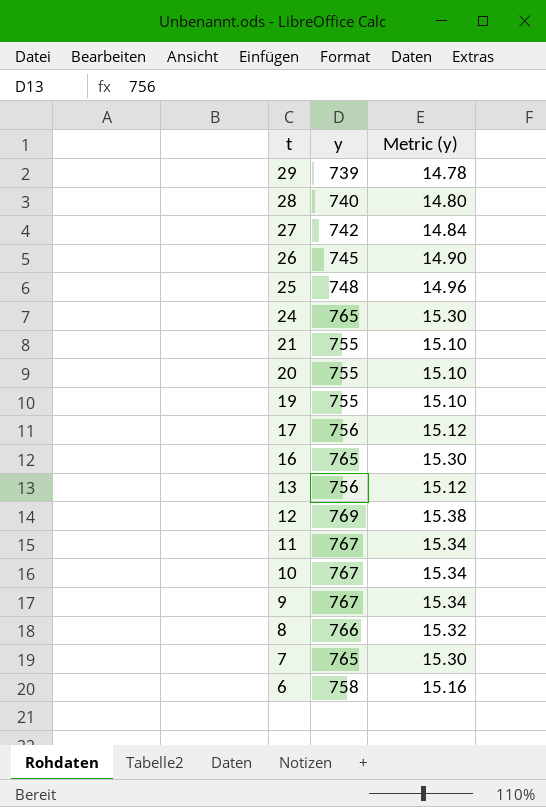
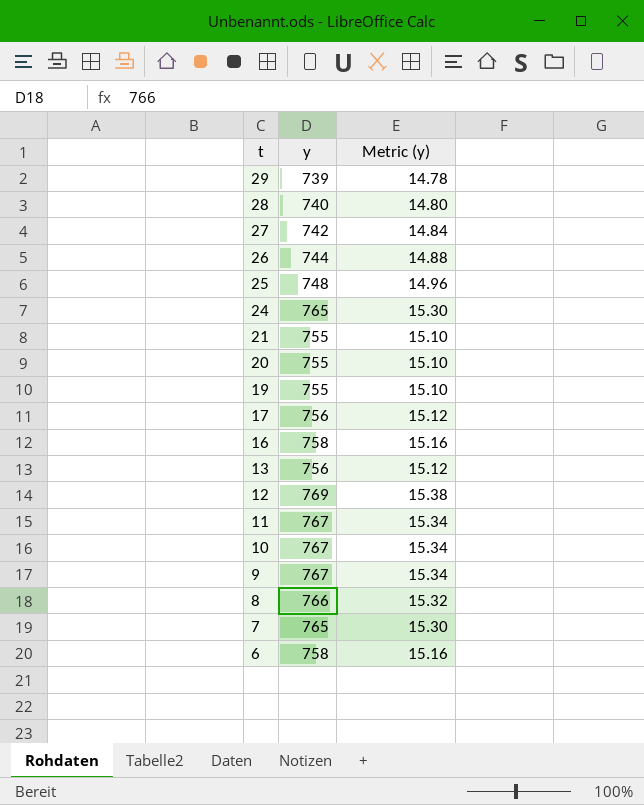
26 | y: 745 -> 744
26 | Metric (y): 14.90 -> 14.88
16 | y: 765 -> 758
16 | Metric (y): 15.30 -> 15.16

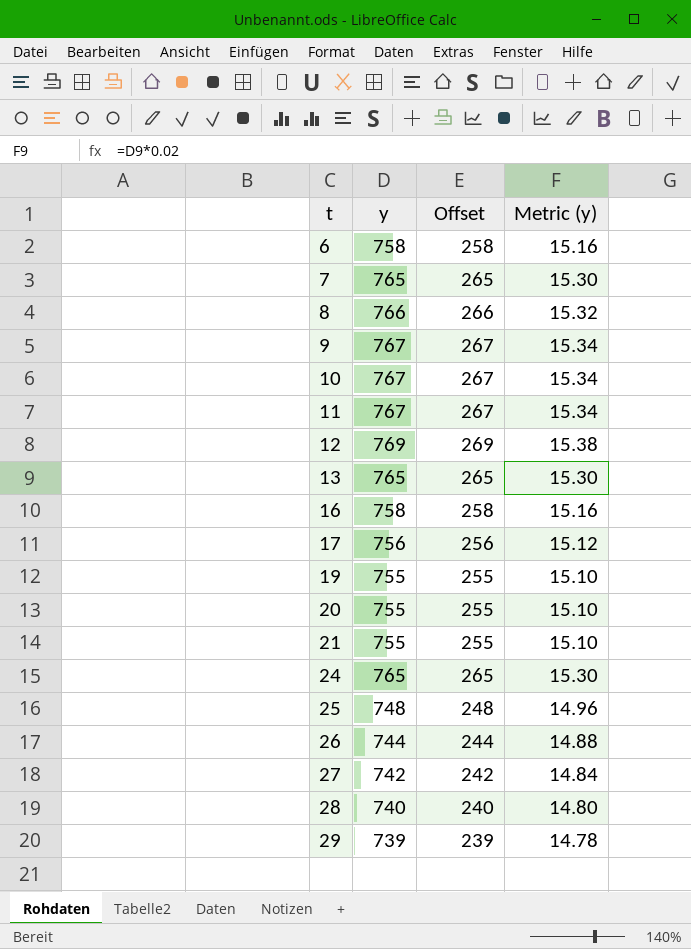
row order: t descending -> t ascending
column Offset | formula: none -> [y] - 500
13 | y: 756 -> 765
13 | Metric (y): 15.12 -> 15.30

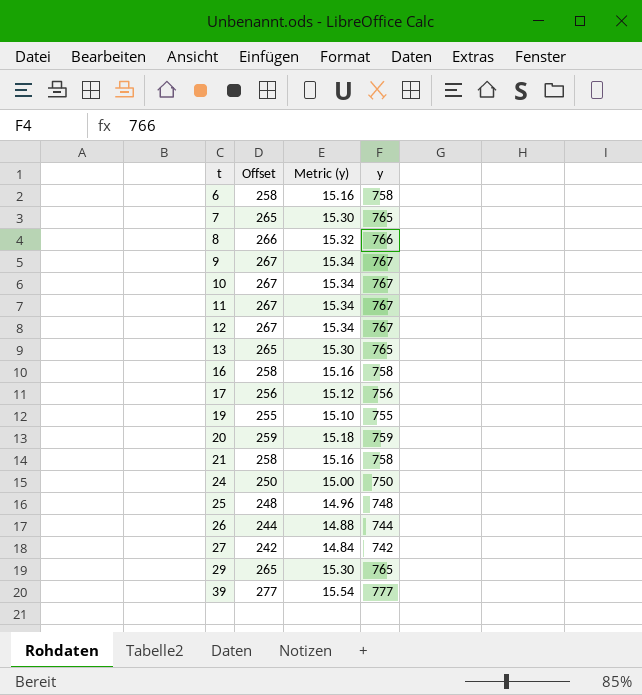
column y | position: 2 -> 4
row 28: 740 | 240 | 14.80 -> none
12 | Offset: 269 -> 267
12 | Metric (y): 15.38 -> 15.34
12 | y: 769 -> 767
20 | Offset: 255 -> 259
20 | Metric (y): 15.10 -> 15.18
20 | y: 755 -> 759
21 | Offset: 255 -> 258
21 | Metric (y): 15.10 -> 15.16
21 | y: 755 -> 758
24 | Offset: 265 -> 250
24 | Metric (y): 15.30 -> 15.00
24 | y: 765 -> 750
29 | Offset: 239 -> 265
29 | Metric (y): 14.78 -> 15.30
29 | y: 739 -> 765
row 39: none -> 277 | 15.54 | 777

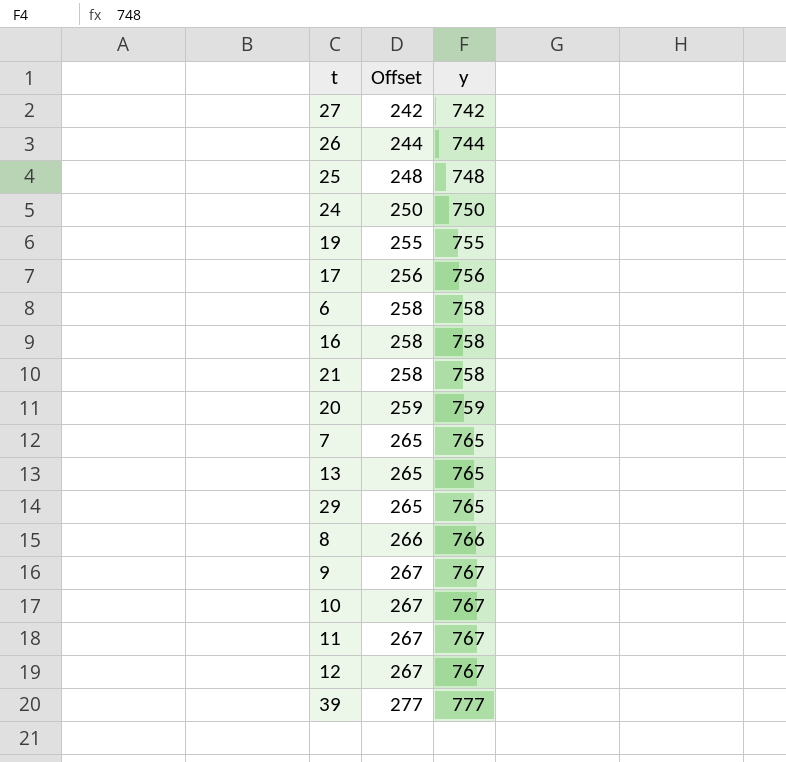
row order: t ascending -> Offset ascending
column Metric (y) | formula: [y] * 0.02 -> none

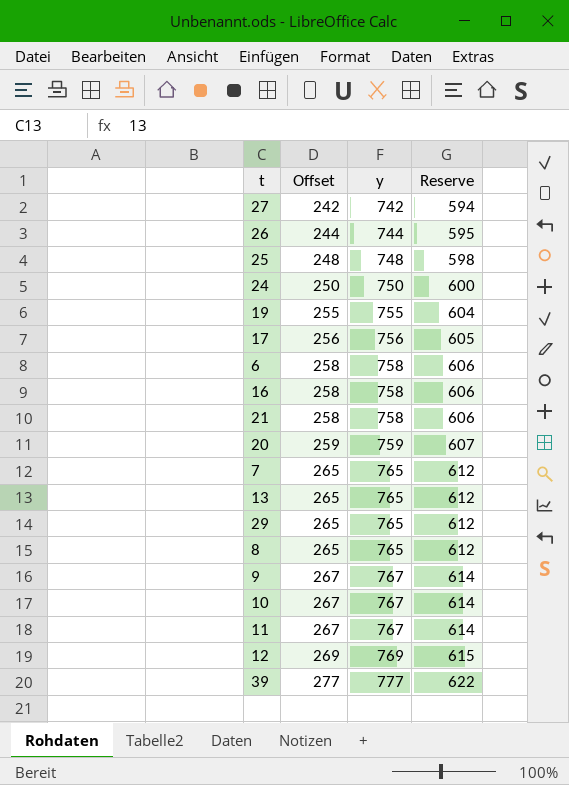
column Reserve | formula: none -> [y] * 0.8
8 | Offset: 266 -> 265
8 | y: 766 -> 765
12 | Offset: 267 -> 269
12 | y: 767 -> 769

